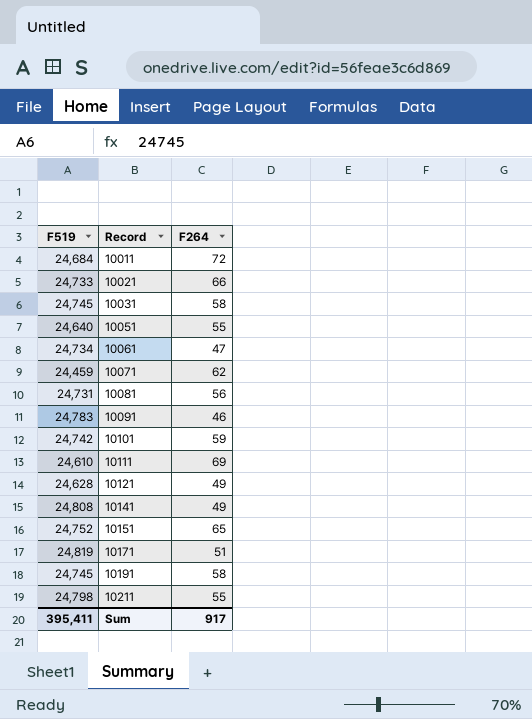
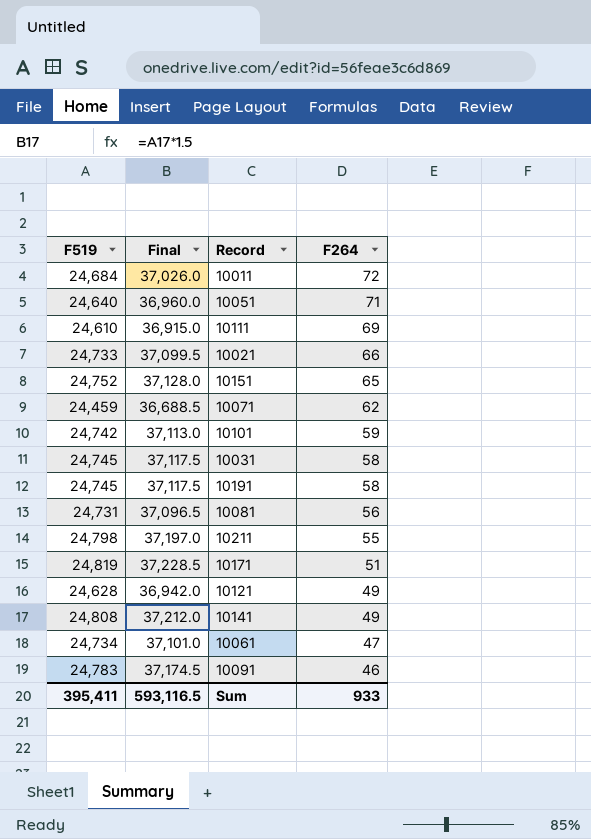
row order: Record ascending -> F264 descending
column Final | formula: none -> [F519] * 1.5
10051 | F264: 55 -> 71
Sum | F264: 917 -> 933

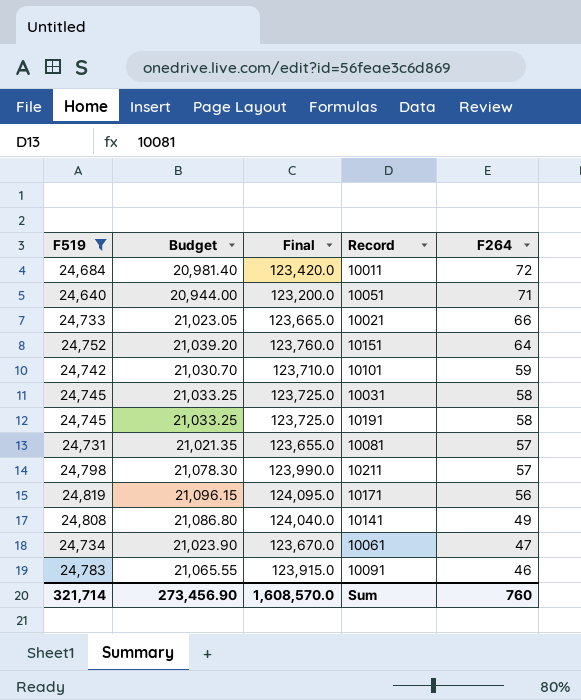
filter: none -> F519 >= 24,640
column Budget | formula: none -> [F519] * 0.85
column Final | formula: [F519] * 1.5 -> [F519] * 5
10151 | F264: 65 -> 64
10081 | F264: 56 -> 57
10211 | F264: 55 -> 57
10171 | F264: 51 -> 56
Sum | F519: 395,411 -> 321,714
Sum | Final: 593,116.5 -> 1,608,570.0
Sum | F264: 933 -> 760

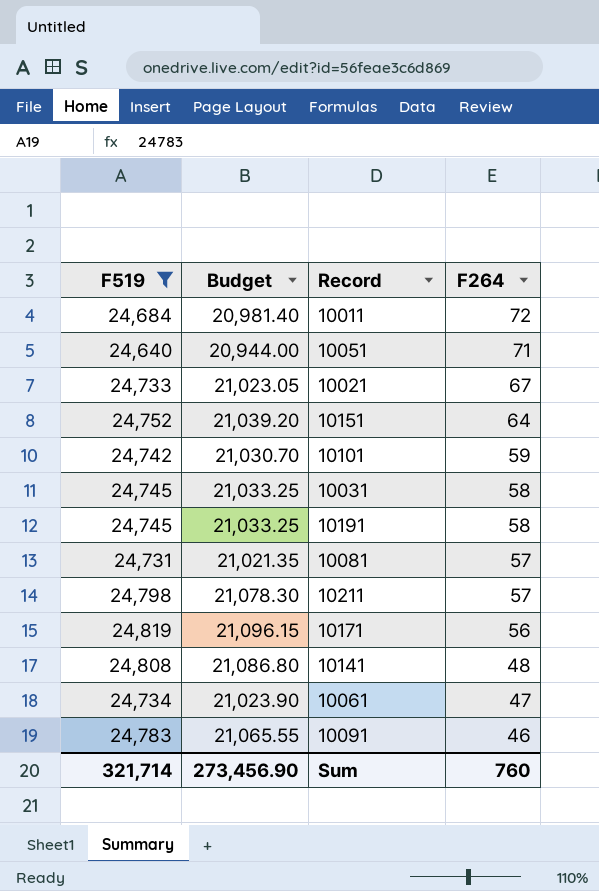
column Final | formula: [F519] * 5 -> none
10021 | F264: 66 -> 67
10141 | F264: 49 -> 48

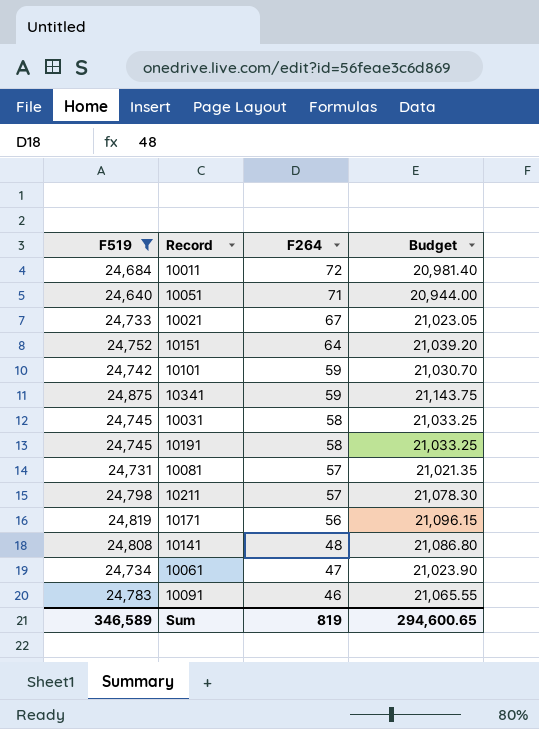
column Budget | position: 2 -> 4
row 10341: none -> 24,875 | 59 | 21,143.75
Sum | F519: 321,714 -> 346,589
Sum | F264: 760 -> 819
Sum | Budget: 273,456.90 -> 294,600.65

